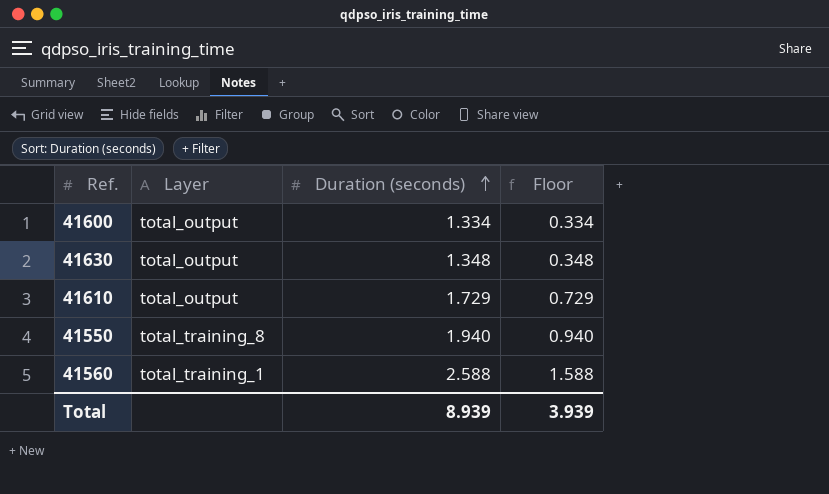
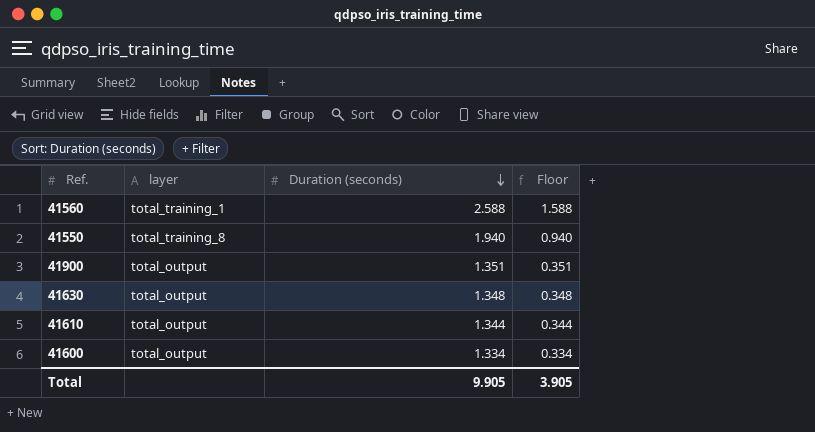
row order: Duration (seconds) ascending -> Duration (seconds) descending
column name: Layer -> layer
row 41900: none -> total_output | 1.351 | 0.351
41610 | Duration (seconds): 1.729 -> 1.344
41610 | Floor: 0.729 -> 0.344
Total | Duration (seconds): 8.939 -> 9.905
Total | Floor: 3.939 -> 3.905

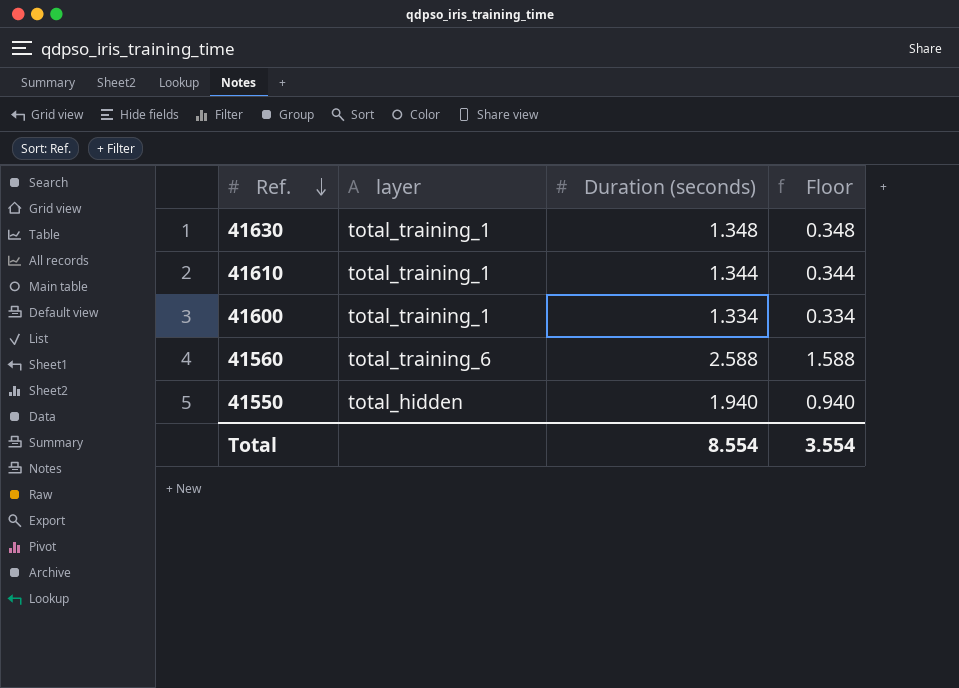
row order: Duration (seconds) descending -> Ref. descending
row 41900: total_output | 1.351 | 0.351 -> none
41630 | layer: total_output -> total_training_1
41610 | layer: total_output -> total_training_1
41600 | layer: total_output -> total_training_1
41560 | layer: total_training_1 -> total_training_6
41550 | layer: total_training_8 -> total_hidden
Total | Duration (seconds): 9.905 -> 8.554
Total | Floor: 3.905 -> 3.554

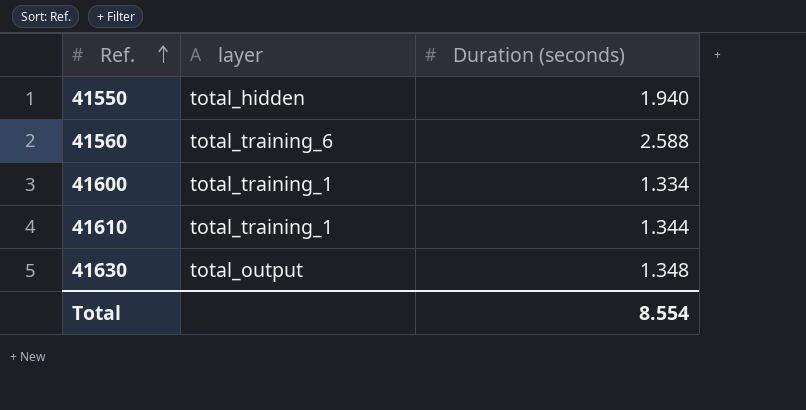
row order: Ref. descending -> Ref. ascending
column Floor | formula: [Duration (seconds)] - 1 -> none
41630 | layer: total_training_1 -> total_output

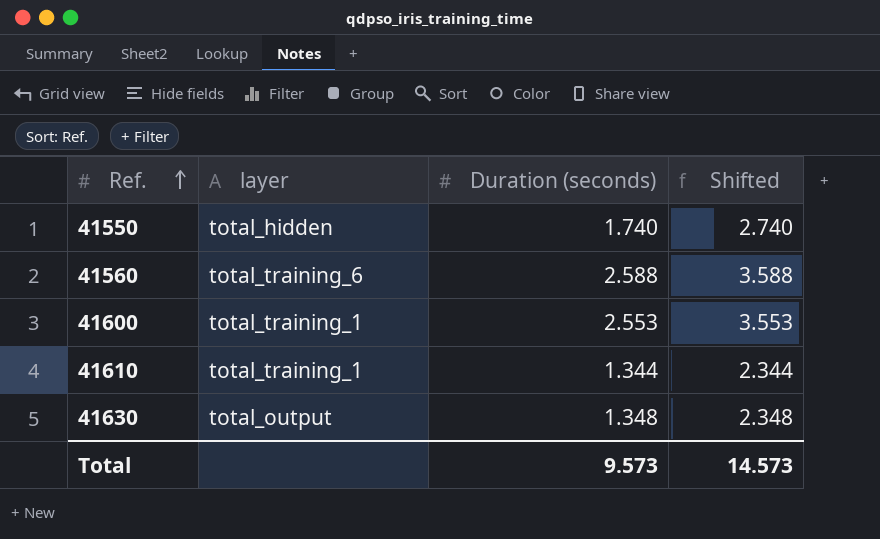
column Shifted | formula: none -> [Duration (seconds)] + 1
41550 | Duration (seconds): 1.940 -> 1.740
41600 | Duration (seconds): 1.334 -> 2.553
Total | Duration (seconds): 8.554 -> 9.573

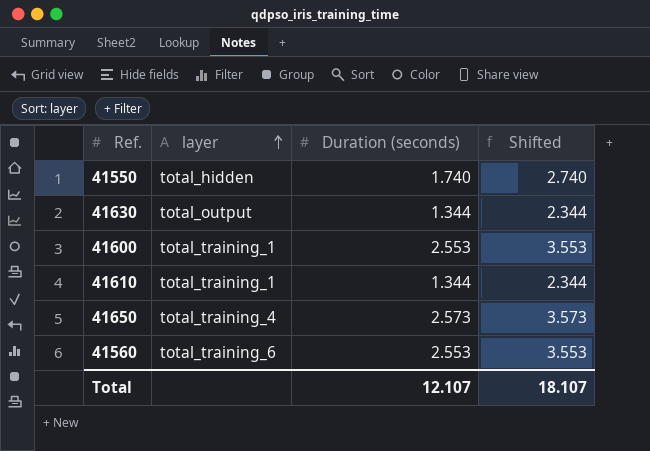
row order: Ref. ascending -> layer ascending
41630 | Duration (seconds): 1.348 -> 1.344
41630 | Shifted: 2.348 -> 2.344
row 41650: none -> total_training_4 | 2.573 | 3.573
41560 | Duration (seconds): 2.588 -> 2.553
41560 | Shifted: 3.588 -> 3.553
Total | Duration (seconds): 9.573 -> 12.107
Total | Shifted: 14.573 -> 18.107

